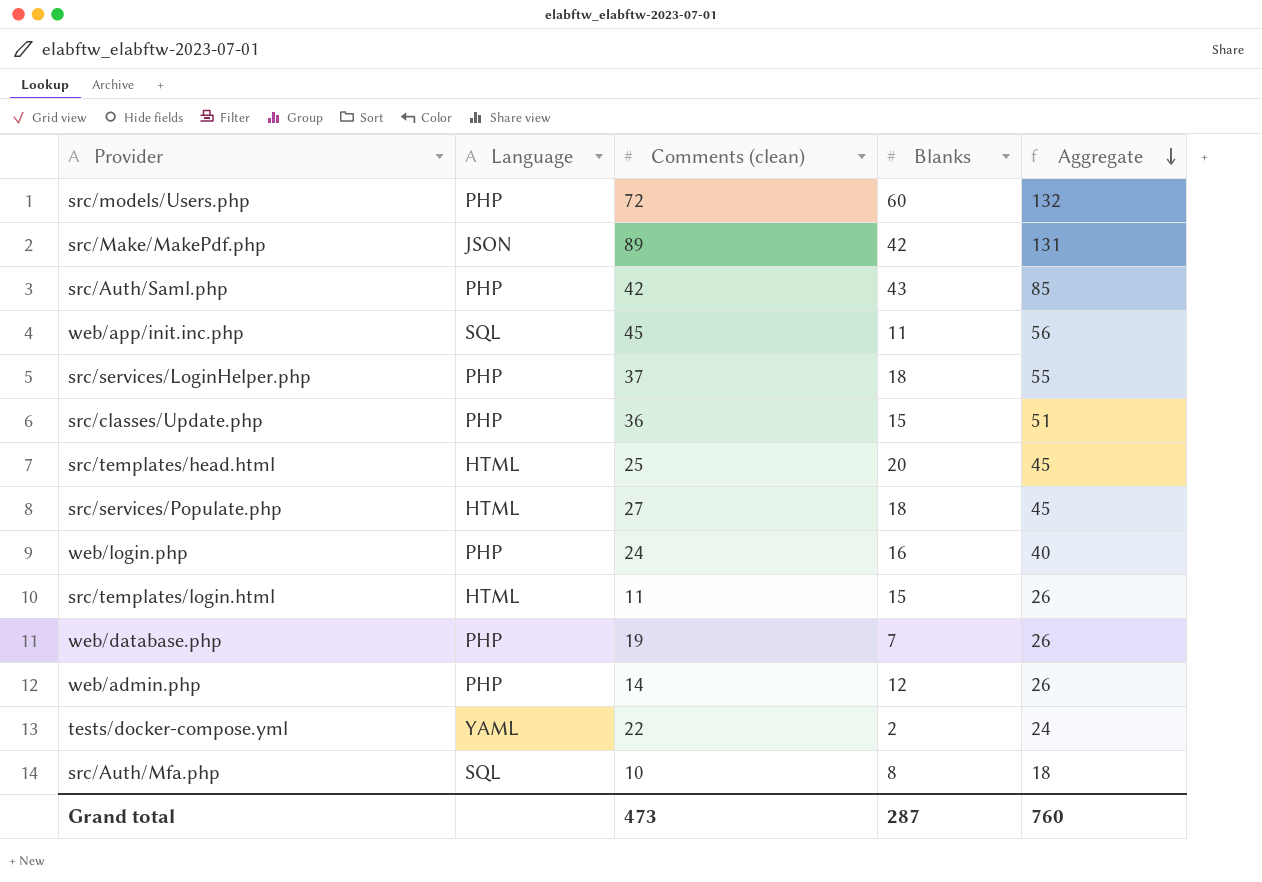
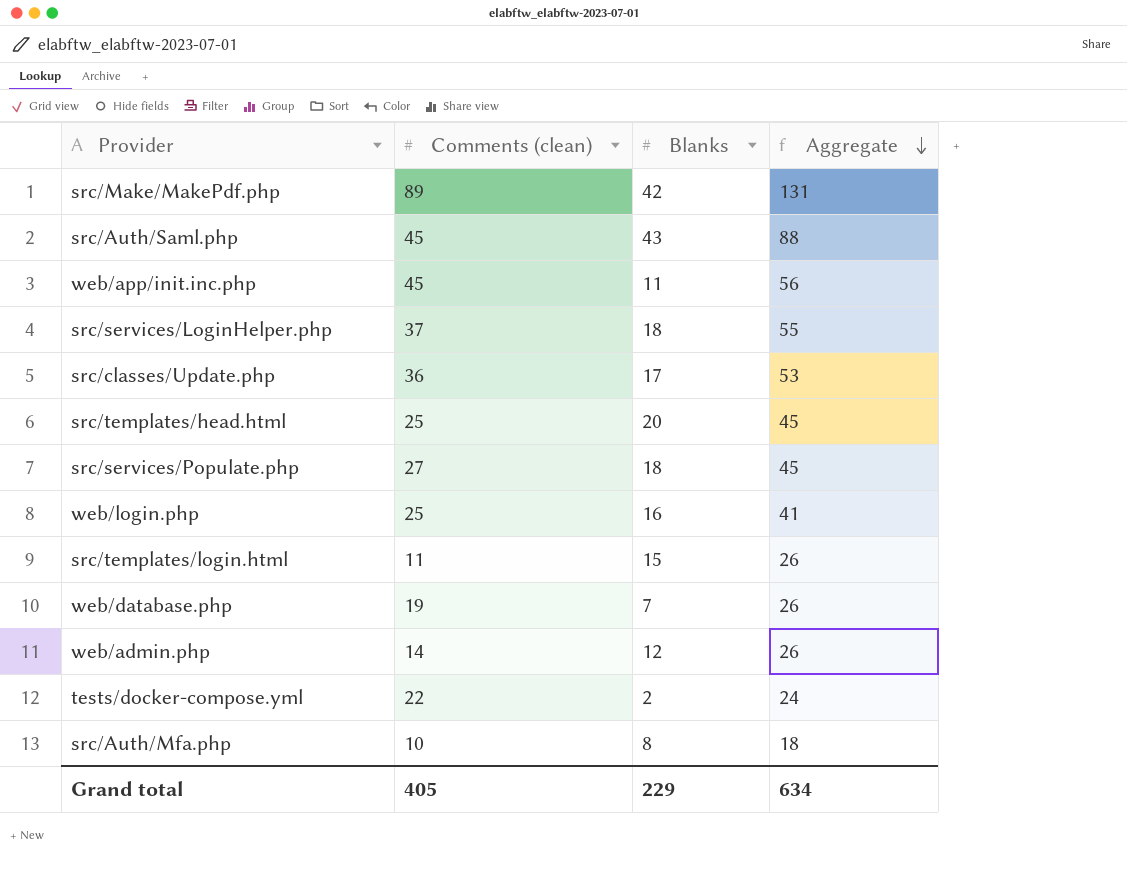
column Language | position: 2 -> none
row src/models/Users.php: PHP | 72 | 60 | 132 -> none
src/Auth/Saml.php | Comments (clean): 42 -> 45
src/Auth/Saml.php | Aggregate: 85 -> 88
src/classes/Update.php | Blanks: 15 -> 17
src/classes/Update.php | Aggregate: 51 -> 53
web/login.php | Comments (clean): 24 -> 25
web/login.php | Aggregate: 40 -> 41
Grand total | Comments (clean): 473 -> 405
Grand total | Blanks: 287 -> 229
Grand total | Aggregate: 760 -> 634

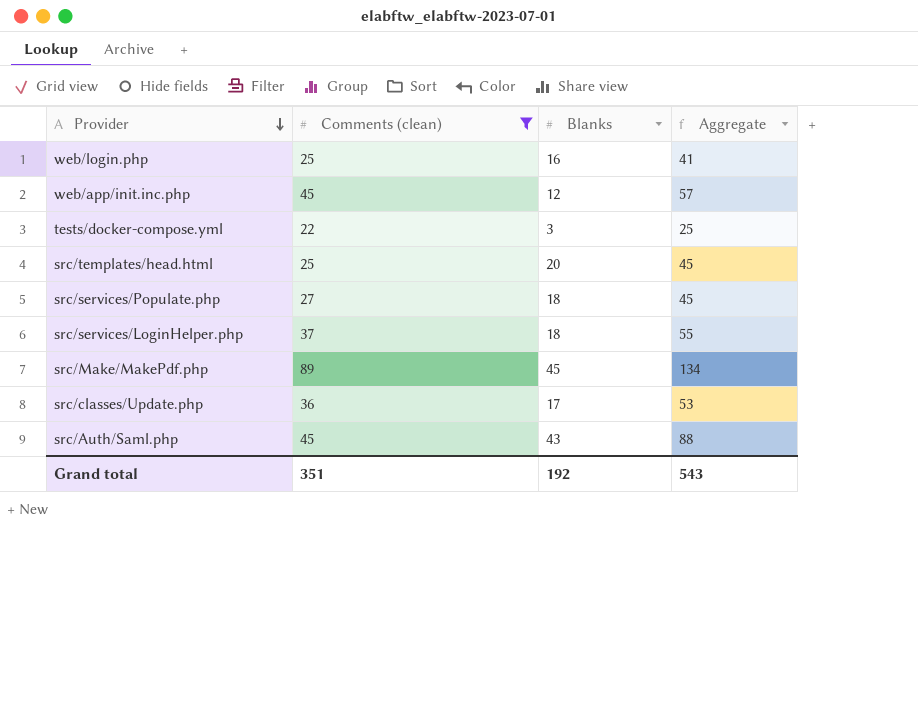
filter: none -> Comments (clean) >= 22
row order: Aggregate descending -> Provider descending
web/app/init.inc.php | Blanks: 11 -> 12
web/app/init.inc.php | Aggregate: 56 -> 57
tests/docker-compose.yml | Blanks: 2 -> 3
tests/docker-compose.yml | Aggregate: 24 -> 25
src/Make/MakePdf.php | Blanks: 42 -> 45
src/Make/MakePdf.php | Aggregate: 131 -> 134
Grand total | Comments (clean): 405 -> 351
Grand total | Blanks: 229 -> 192
Grand total | Aggregate: 634 -> 543

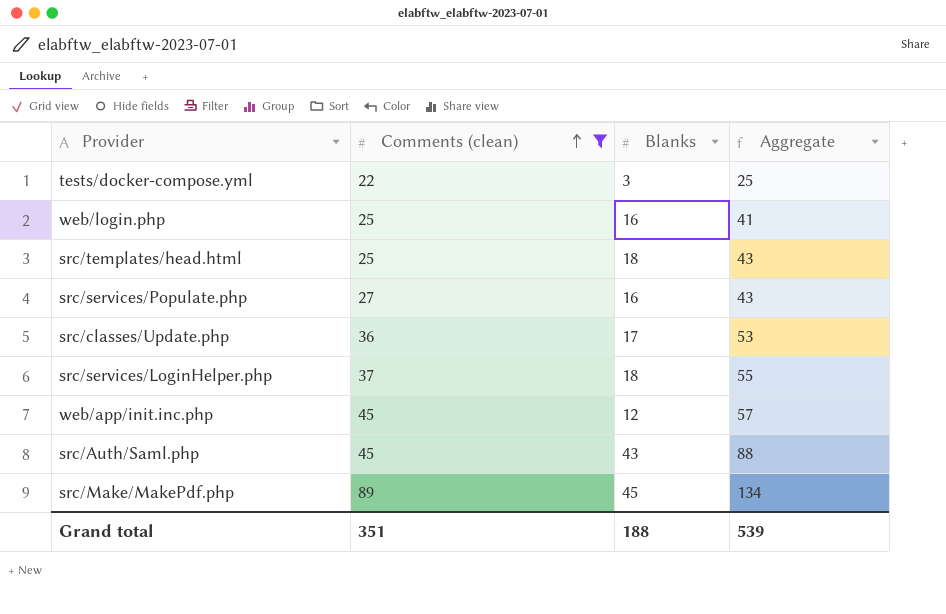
row order: Provider descending -> Comments (clean) ascending
src/templates/head.html | Blanks: 20 -> 18
src/templates/head.html | Aggregate: 45 -> 43
src/services/Populate.php | Blanks: 18 -> 16
src/services/Populate.php | Aggregate: 45 -> 43
Grand total | Blanks: 192 -> 188
Grand total | Aggregate: 543 -> 539

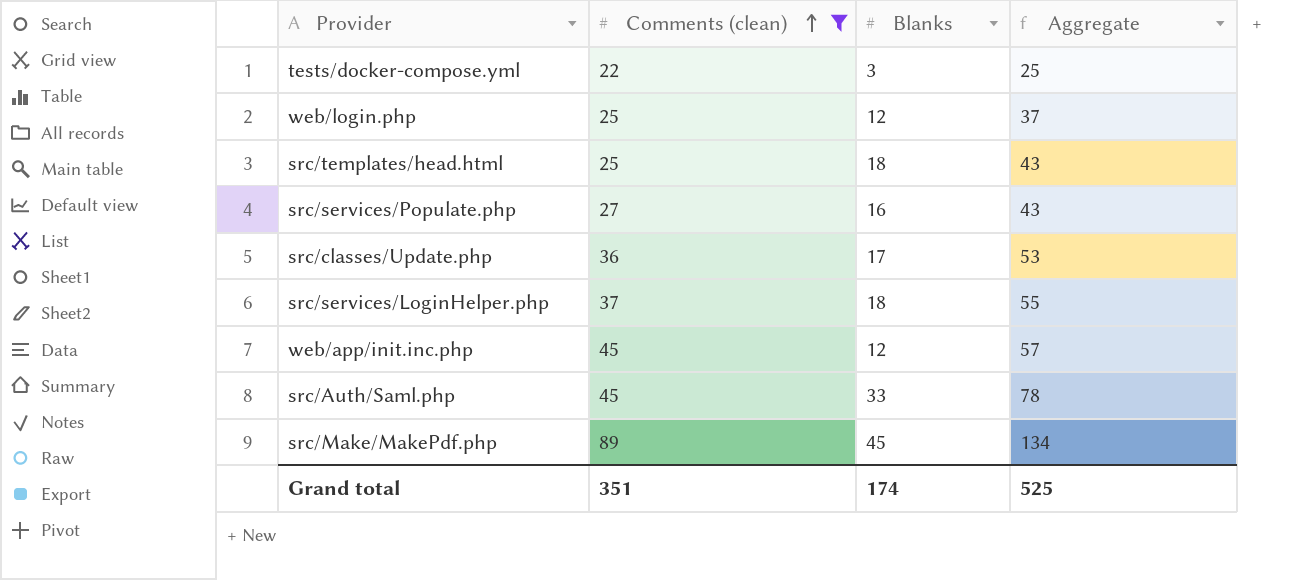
web/login.php | Blanks: 16 -> 12
web/login.php | Aggregate: 41 -> 37
src/Auth/Saml.php | Blanks: 43 -> 33
src/Auth/Saml.php | Aggregate: 88 -> 78
Grand total | Blanks: 188 -> 174
Grand total | Aggregate: 539 -> 525

